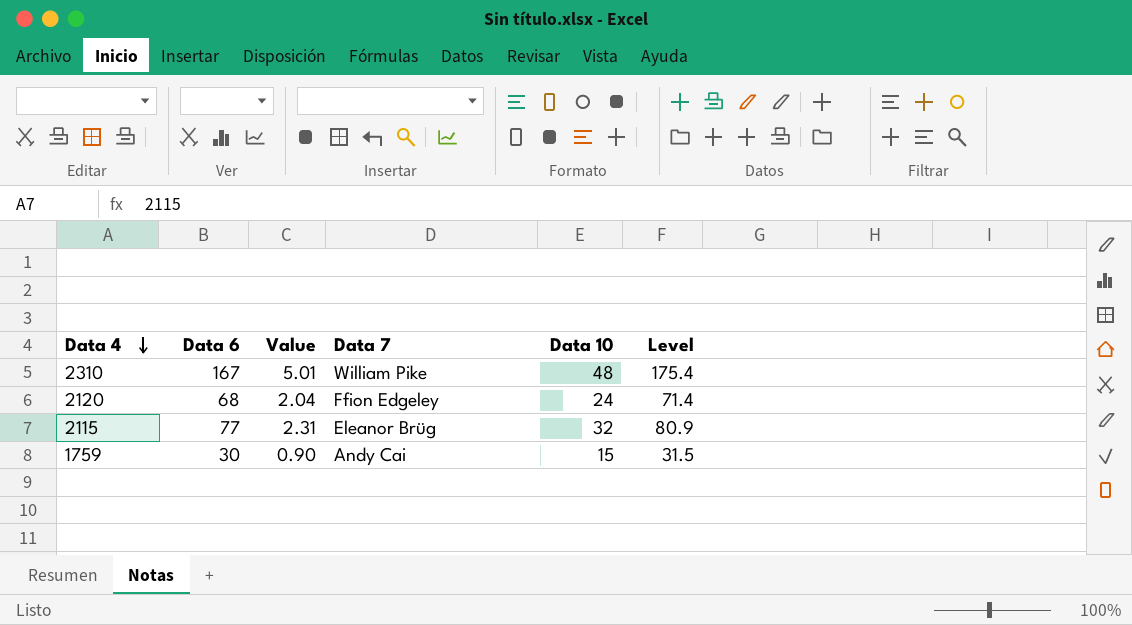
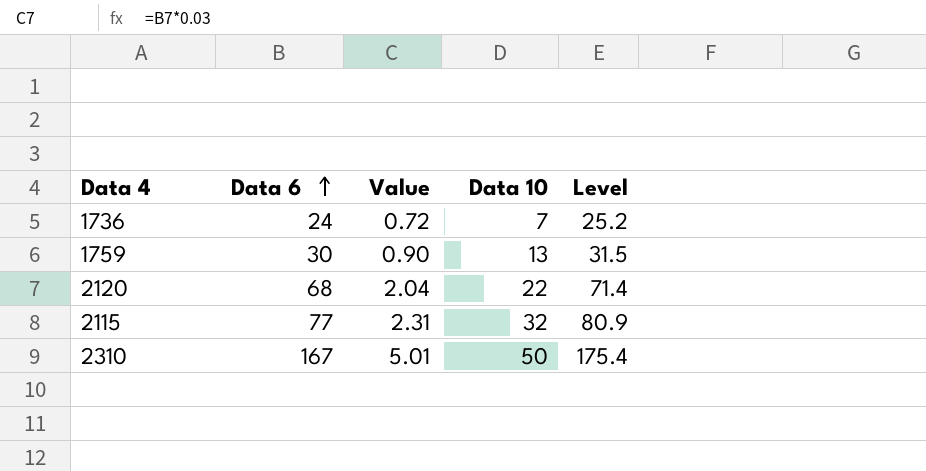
row order: Data 4 descending -> Data 6 ascending
column Data 7 | position: 4 -> none
row 1736: none -> 24 | 0.72 | 7 | 25.2
1759 | Data 10: 15 -> 13
2120 | Data 10: 24 -> 22
2310 | Data 10: 48 -> 50

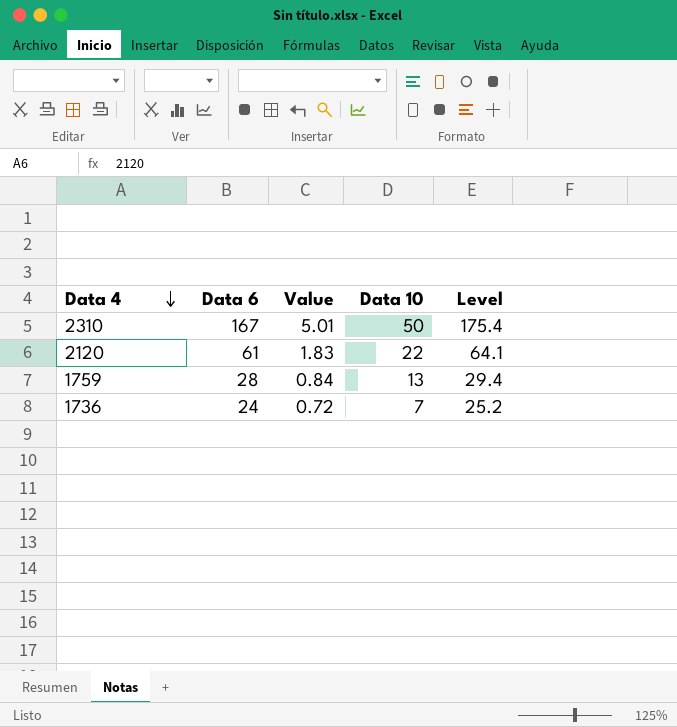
row order: Data 6 ascending -> Data 4 descending
row 2115: 77 | 2.31 | 32 | 80.9 -> none
2120 | Data 6: 68 -> 61
2120 | Value: 2.04 -> 1.83
2120 | Level: 71.4 -> 64.1
1759 | Data 6: 30 -> 28
1759 | Value: 0.90 -> 0.84
1759 | Level: 31.5 -> 29.4

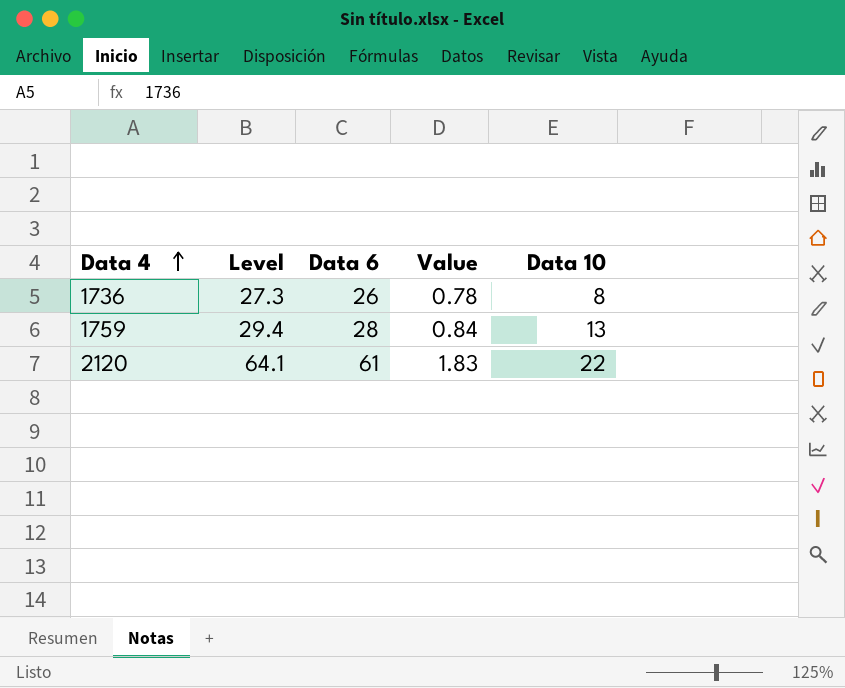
row order: Data 4 descending -> Data 4 ascending
column Level | position: 5 -> 2
row 2310: 167 | 5.01 | 50 | 175.4 -> none
1736 | Level: 25.2 -> 27.3
1736 | Data 6: 24 -> 26
1736 | Value: 0.72 -> 0.78
1736 | Data 10: 7 -> 8

